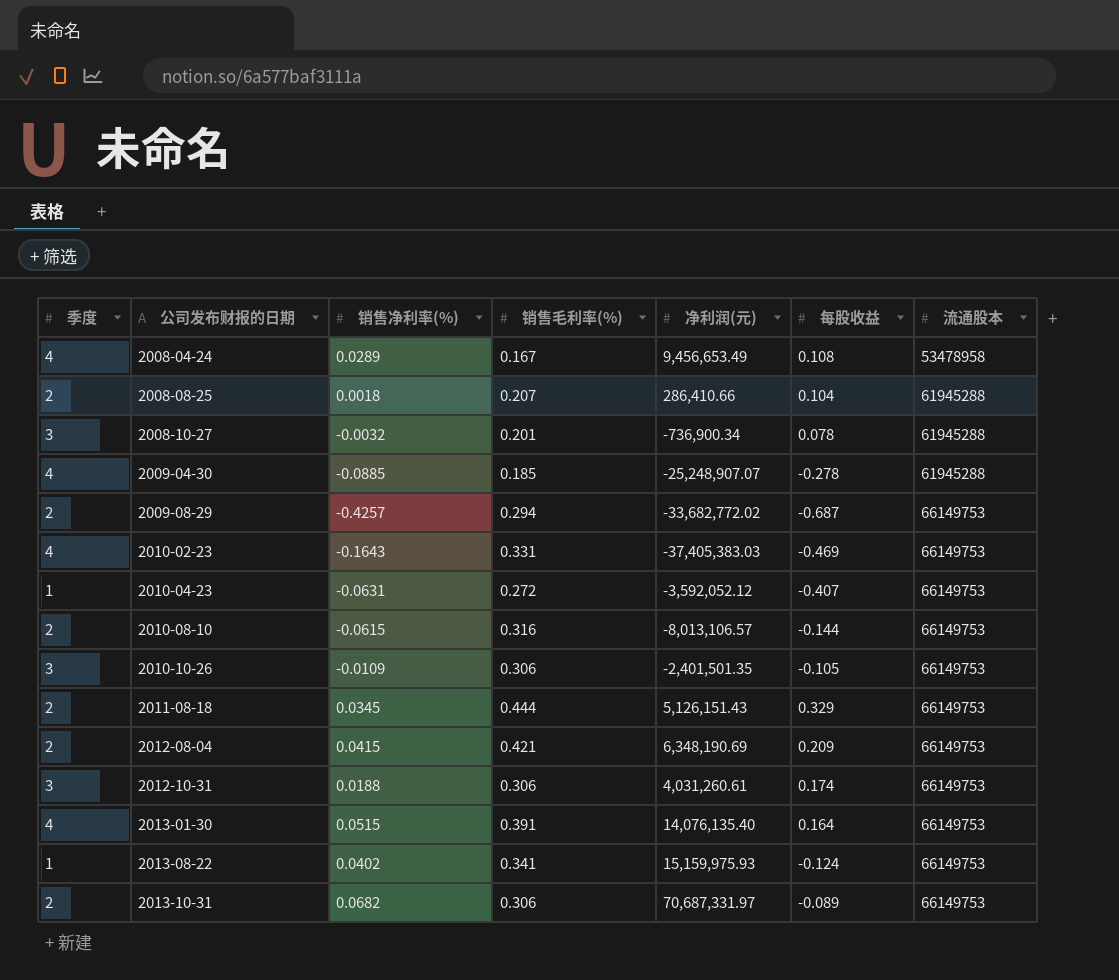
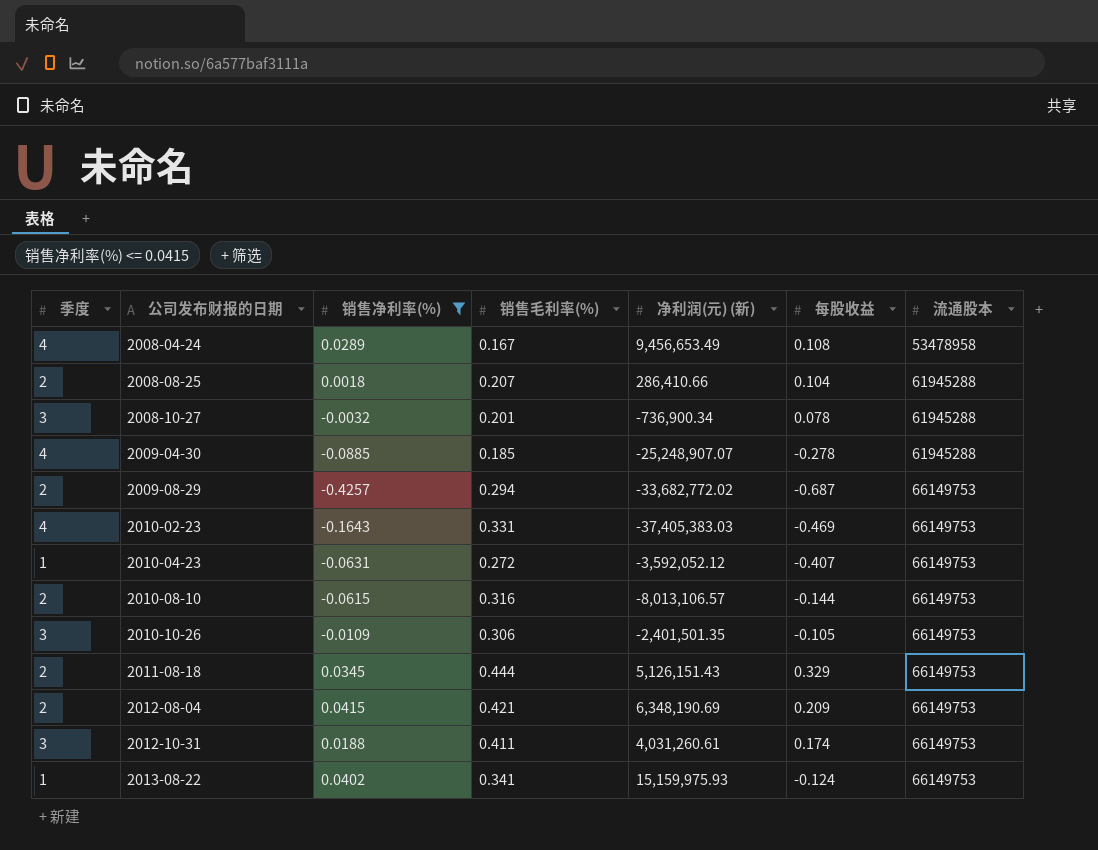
filter: none -> 销售净利率(%) <= 0.0415
column name: 净利润(元) -> 净利润(元) (新)
2012-10-31 | 销售毛利率(%): 0.306 -> 0.411

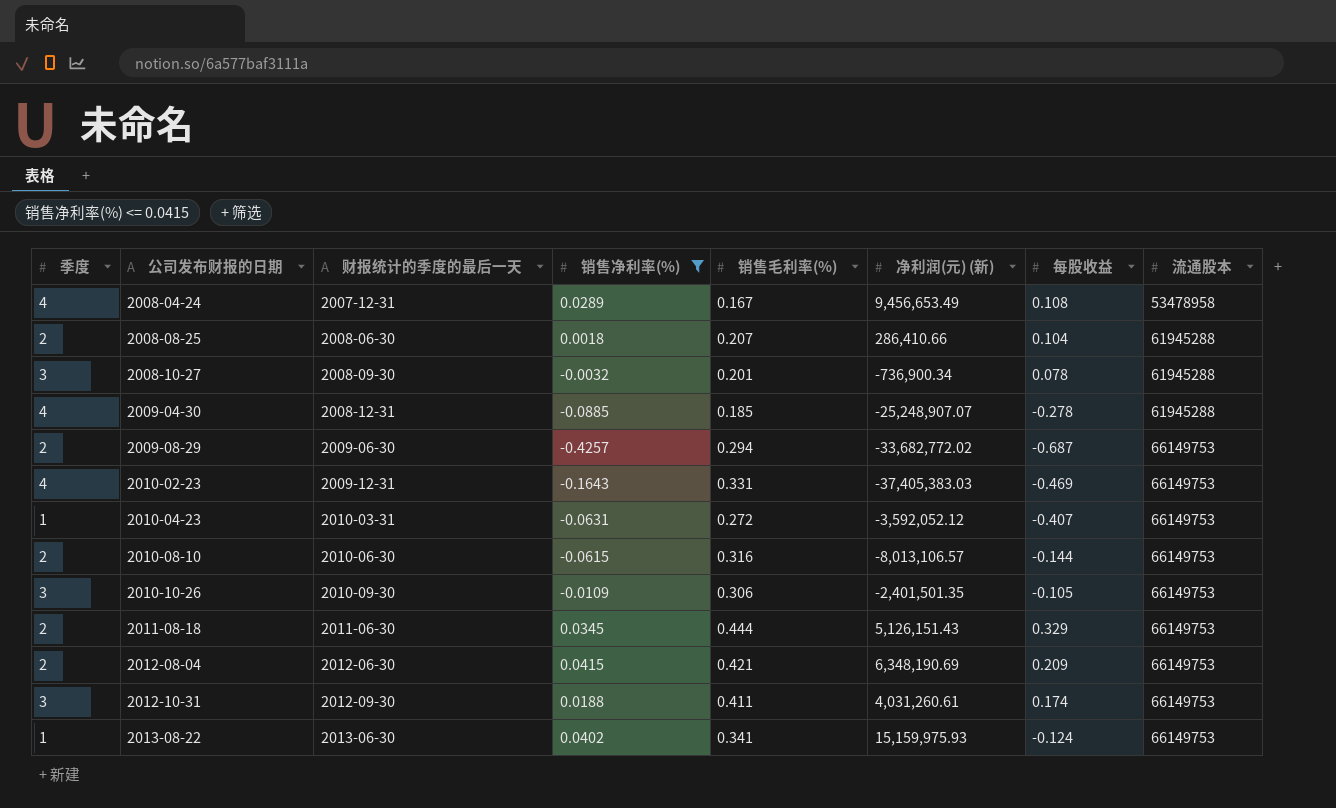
column 财报统计的季度的最后一天 | position: none -> 3

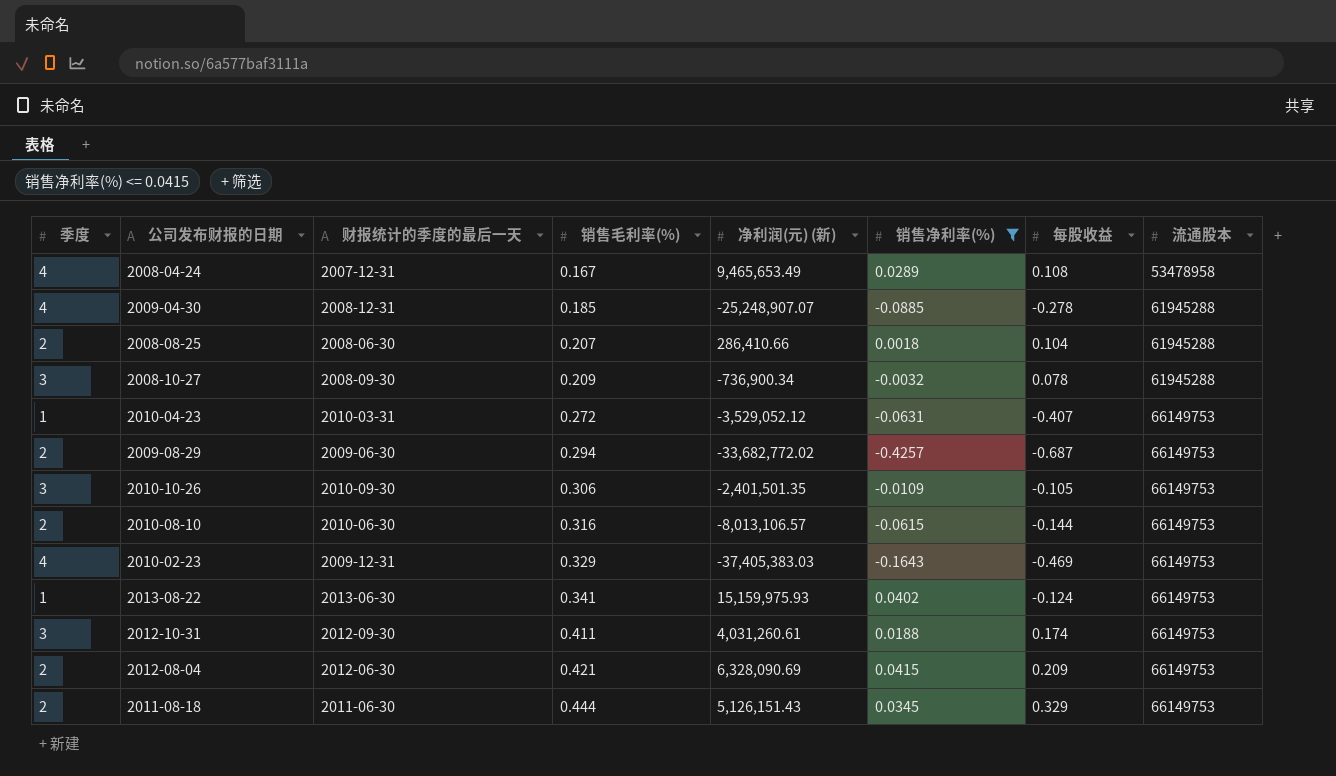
row order: 公司发布财报的日期 ascending -> 销售毛利率(%) ascending
column 销售净利率(%) | position: 4 -> 6
2008-04-24 | 净利润(元) (新): 9,456,653.49 -> 9,465,653.49
2008-10-27 | 销售毛利率(%): 0.201 -> 0.209
2010-04-23 | 净利润(元) (新): -3,592,052.12 -> -3,529,052.12
2010-02-23 | 销售毛利率(%): 0.331 -> 0.329
2012-08-04 | 净利润(元) (新): 6,348,190.69 -> 6,328,090.69

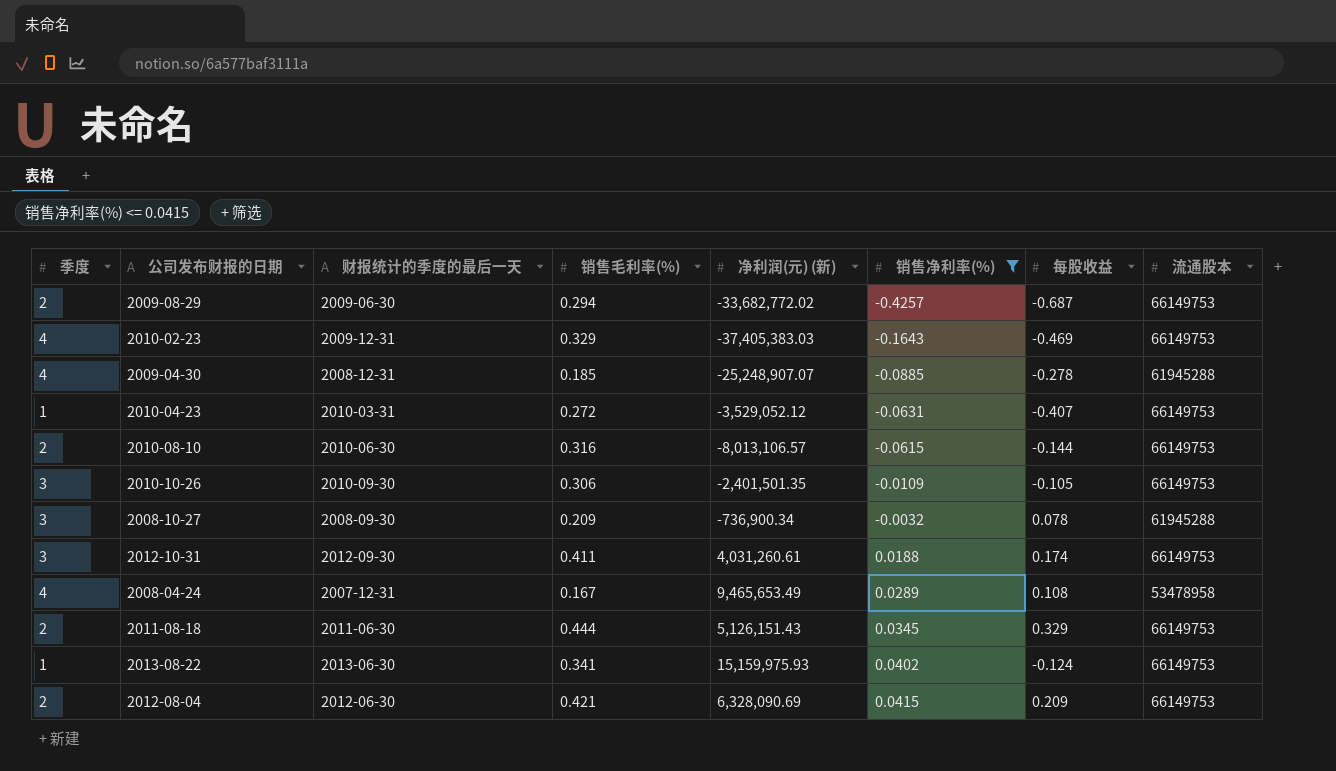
row order: 销售毛利率(%) ascending -> 销售净利率(%) ascending
row 2008-08-25: 2 | 2008-06-30 | 0.207 | 286,410.66 | 0.0018 | 0.104 | 61945288 -> none

